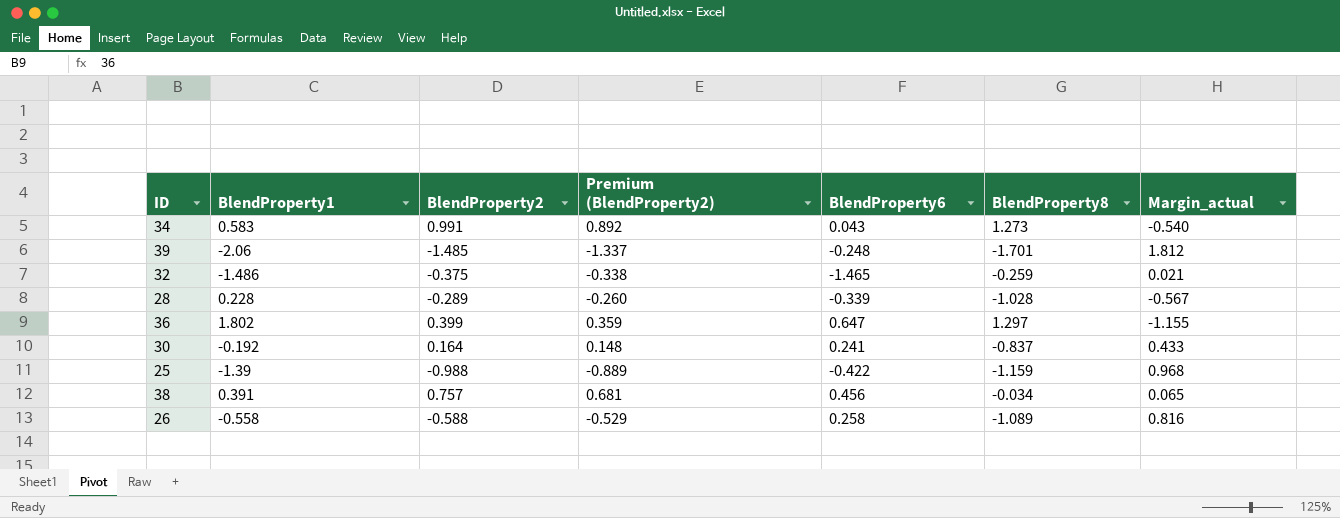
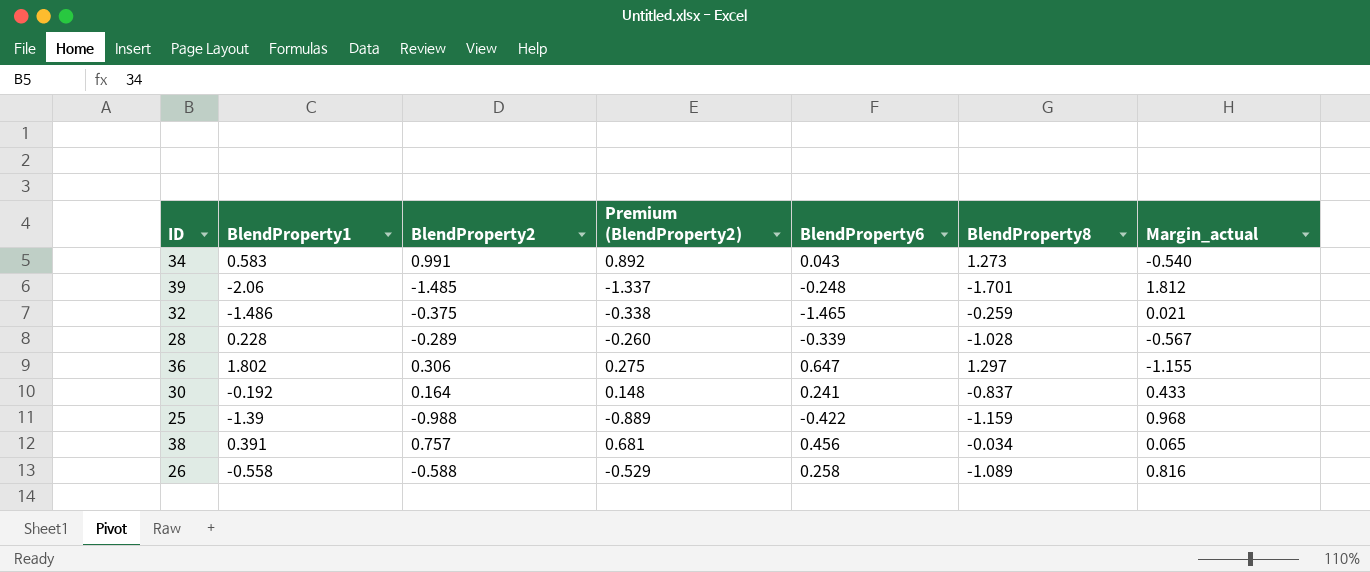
36 | BlendProperty2: 0.399 -> 0.306
36 | Premium (BlendProperty2): 0.359 -> 0.275

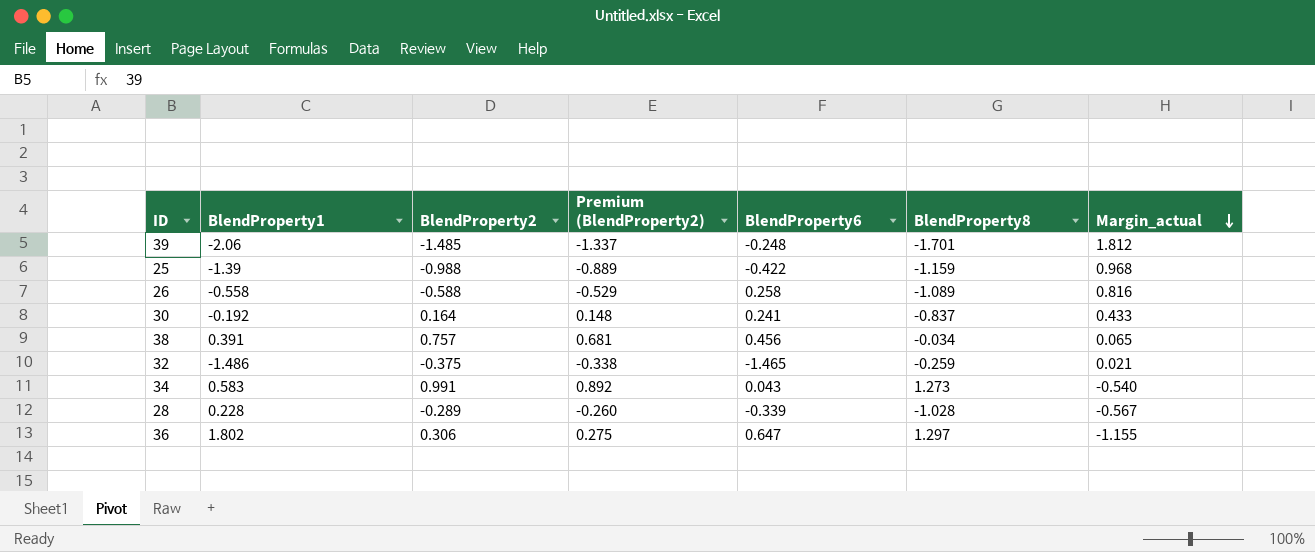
row order: none -> Margin_actual descending

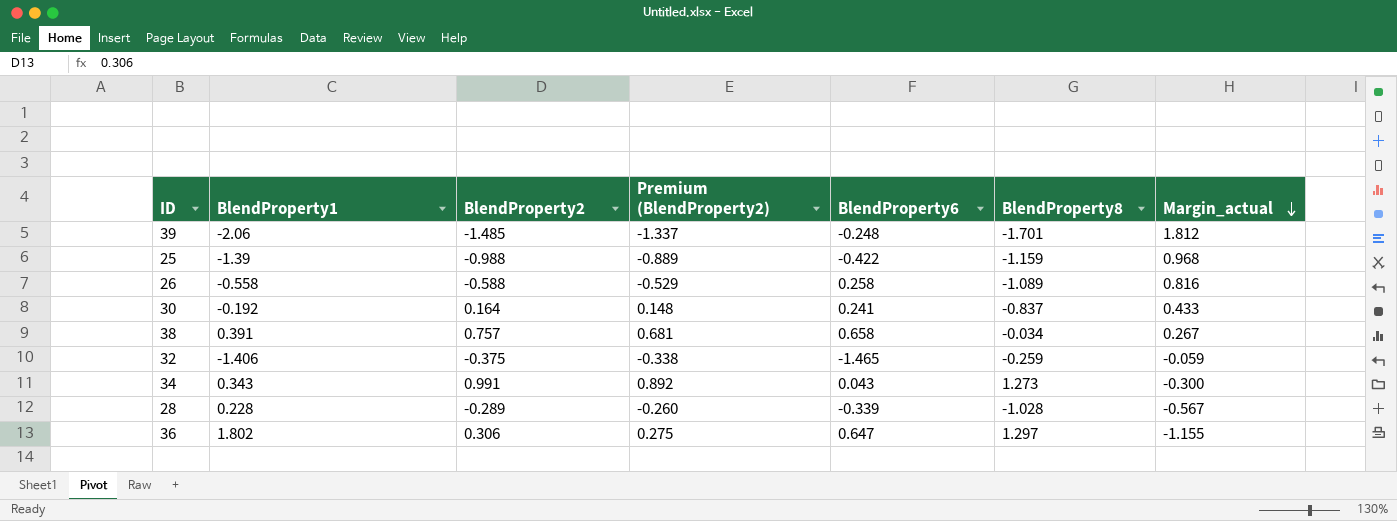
38 | BlendProperty6: 0.456 -> 0.658
38 | Margin_actual: 0.065 -> 0.267
32 | BlendProperty1: -1.486 -> -1.406
32 | Margin_actual: 0.021 -> -0.059
34 | BlendProperty1: 0.583 -> 0.343
34 | Margin_actual: -0.540 -> -0.300

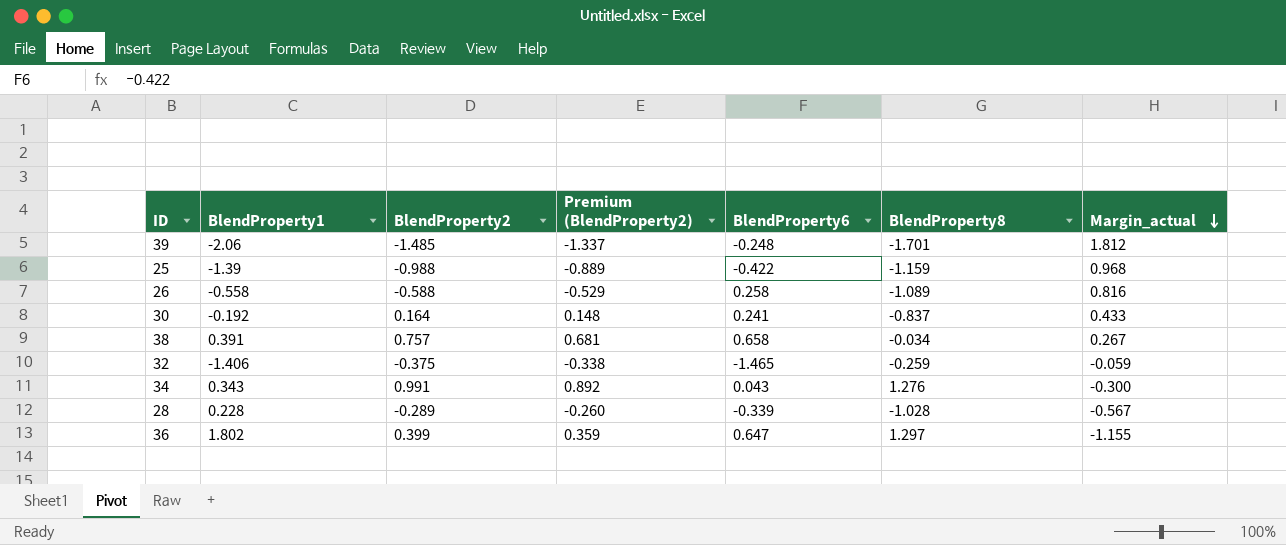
34 | BlendProperty8: 1.273 -> 1.276
36 | BlendProperty2: 0.306 -> 0.399
36 | Premium (BlendProperty2): 0.275 -> 0.359

